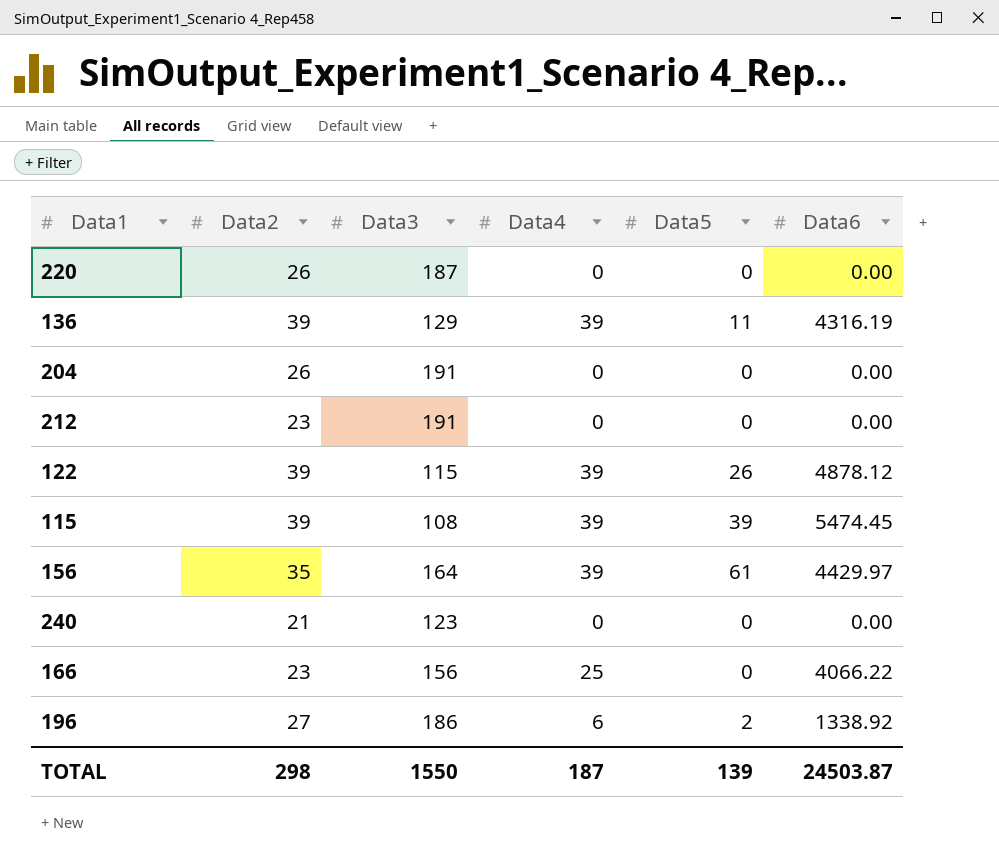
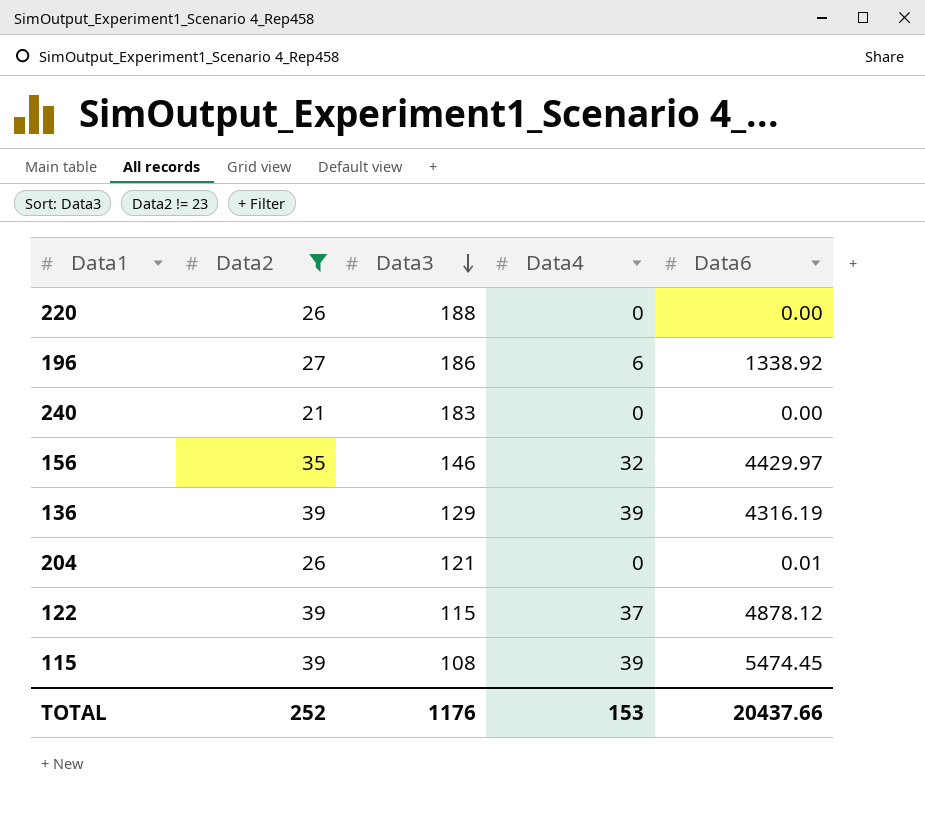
filter: none -> Data2 != 23
row order: none -> Data3 descending
column Data5 | position: 5 -> none
220 | Data3: 187 -> 188
240 | Data3: 123 -> 183
156 | Data3: 164 -> 146
156 | Data4: 39 -> 32
204 | Data3: 191 -> 121
204 | Data6: 0.00 -> 0.01
122 | Data4: 39 -> 37
TOTAL | Data2: 298 -> 252
TOTAL | Data3: 1550 -> 1176
TOTAL | Data4: 187 -> 153
TOTAL | Data6: 24503.87 -> 20437.66

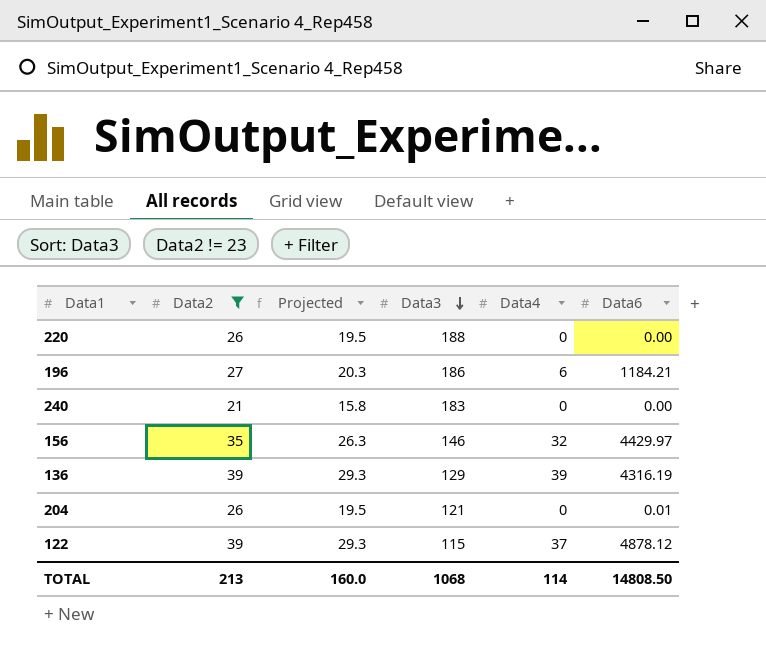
column Projected | formula: none -> [Data2] * 0.75
row 115: 39 | 108 | 39 | 5474.45 -> none
196 | Data6: 1338.92 -> 1184.21
TOTAL | Data2: 252 -> 213
TOTAL | Data3: 1176 -> 1068
TOTAL | Data4: 153 -> 114
TOTAL | Data6: 20437.66 -> 14808.50

